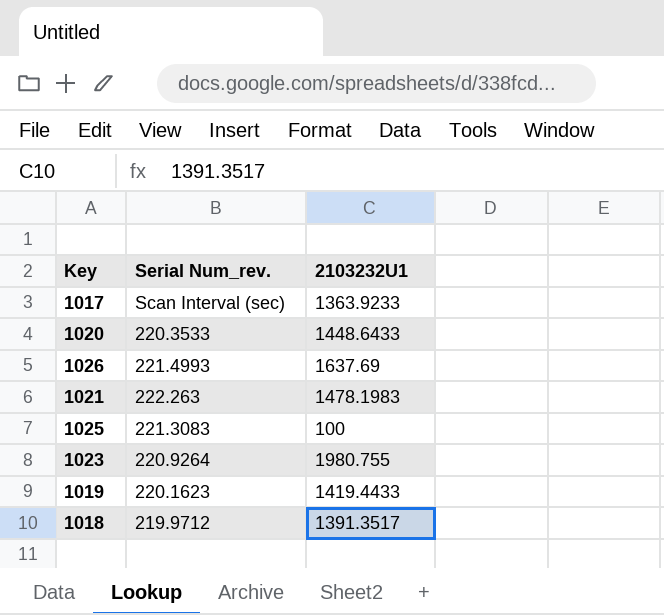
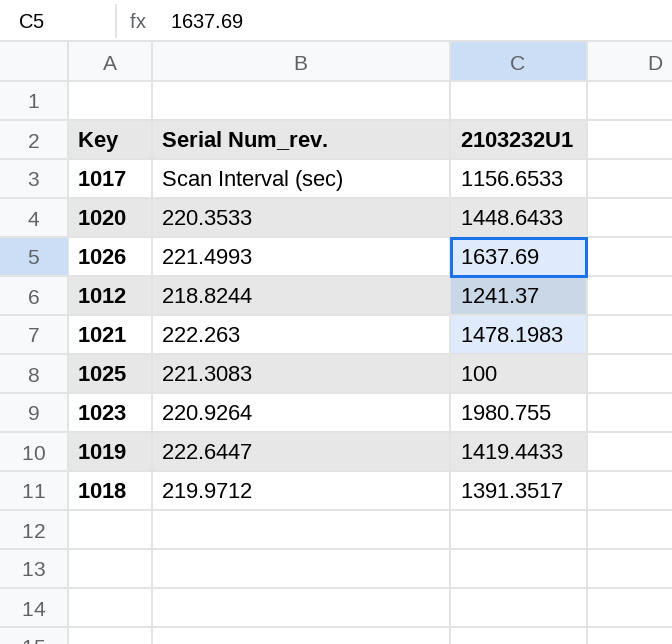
1017 | 2103232U1: 1363.9233 -> 1156.6533
row 1012: none -> 218.8244 | 1241.37
1019 | Serial Num_rev.: 220.1623 -> 222.6447

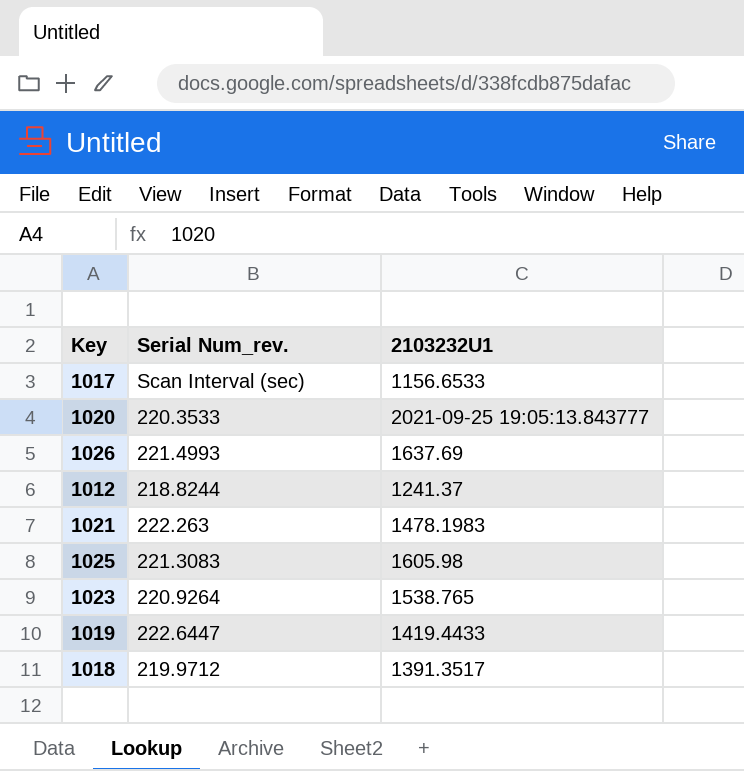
1020 | 2103232U1: 1448.6433 -> 2021-09-25 19:05:13.843777
1025 | 2103232U1: 100 -> 1605.98
1023 | 2103232U1: 1980.755 -> 1538.765

